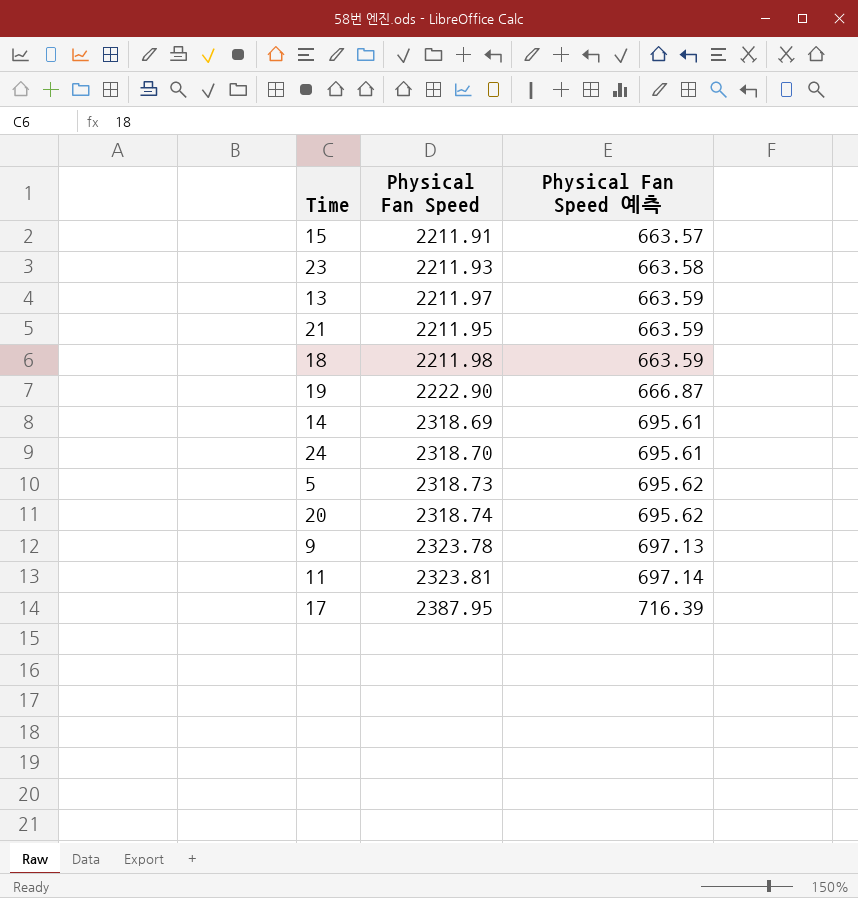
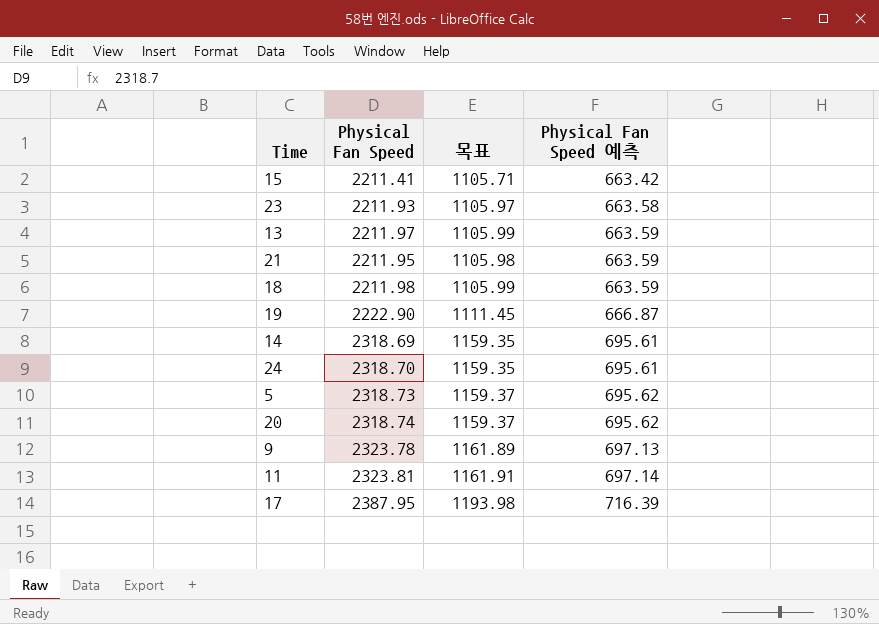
column 목표 | formula: none -> [Physical Fan Speed] * 0.5
15 | Physical Fan Speed: 2211.91 -> 2211.41
15 | Physical Fan Speed 예측: 663.57 -> 663.42

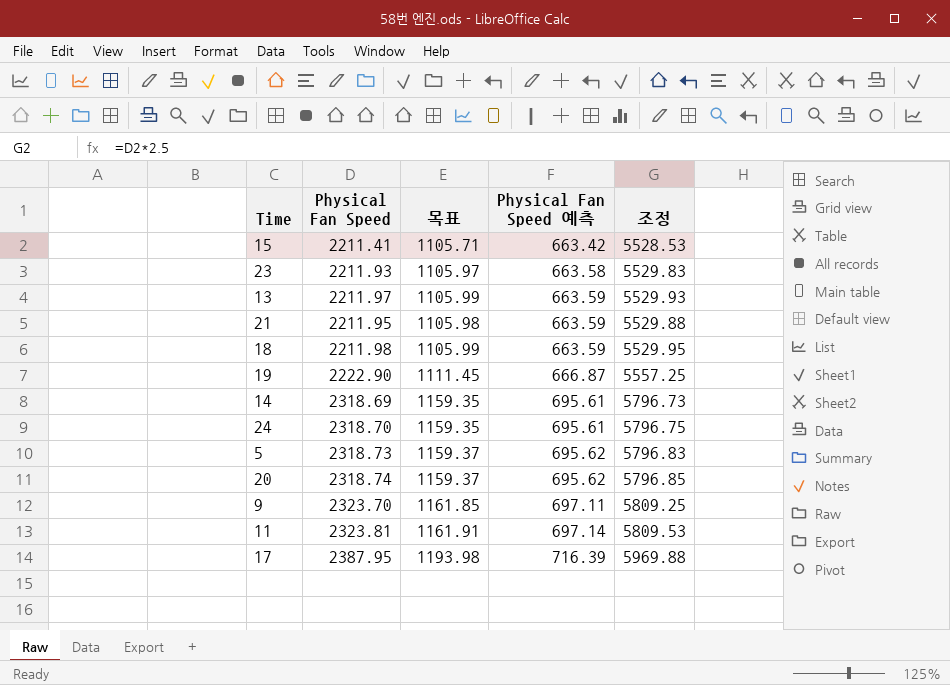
column 조정 | formula: none -> [Physical Fan Speed] * 2.5
9 | Physical Fan Speed: 2323.78 -> 2323.70
9 | 목표: 1161.89 -> 1161.85
9 | Physical Fan Speed 예측: 697.13 -> 697.11

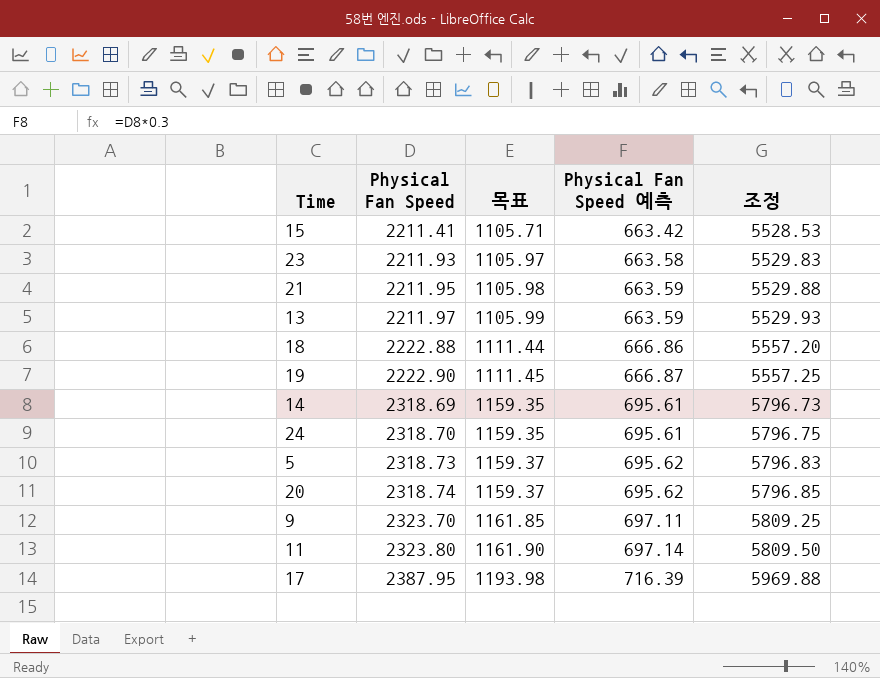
row order: Physical Fan Speed 예측 ascending -> Physical Fan Speed ascending
18 | Physical Fan Speed: 2211.98 -> 2222.88
18 | 목표: 1105.99 -> 1111.44
18 | Physical Fan Speed 예측: 663.59 -> 666.86
18 | 조정: 5529.95 -> 5557.20
11 | Physical Fan Speed: 2323.81 -> 2323.80
11 | 목표: 1161.91 -> 1161.90
11 | 조정: 5809.53 -> 5809.50

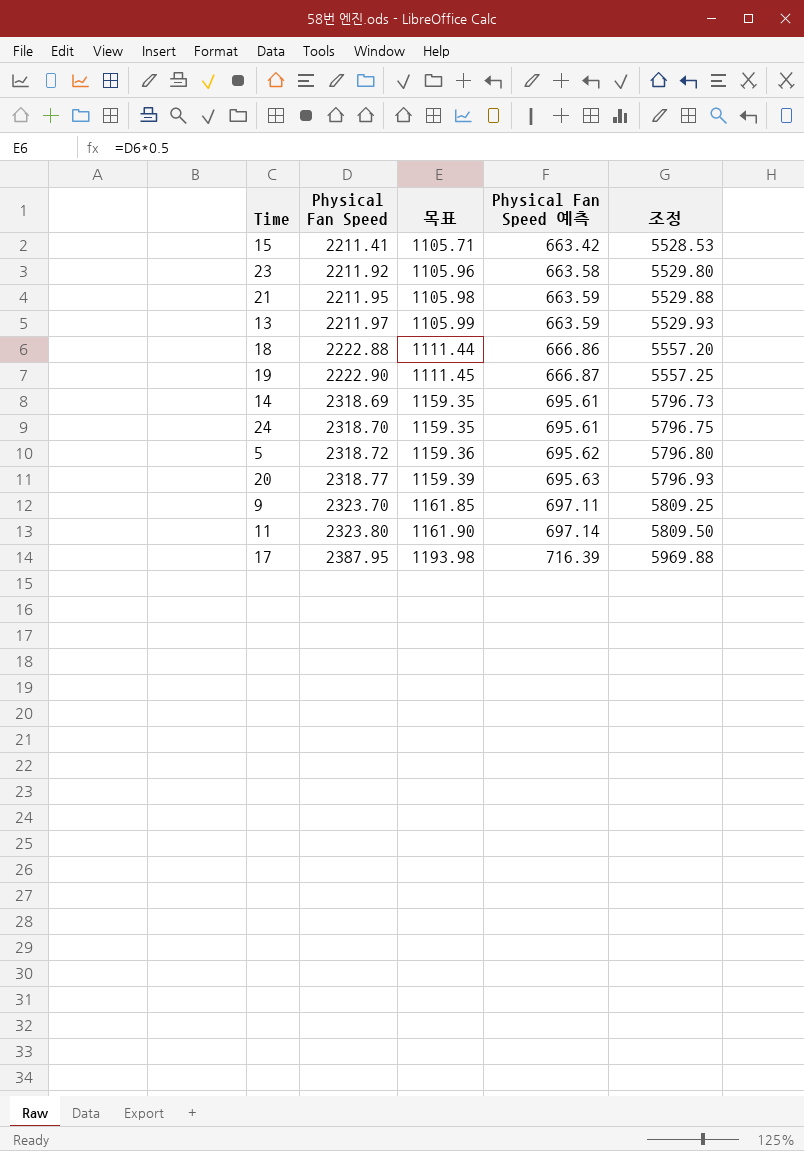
23 | Physical Fan Speed: 2211.93 -> 2211.92
23 | 목표: 1105.97 -> 1105.96
23 | 조정: 5529.83 -> 5529.80
5 | Physical Fan Speed: 2318.73 -> 2318.72
5 | 목표: 1159.37 -> 1159.36
5 | 조정: 5796.83 -> 5796.80
20 | Physical Fan Speed: 2318.74 -> 2318.77
20 | 목표: 1159.37 -> 1159.39
20 | Physical Fan Speed 예측: 695.62 -> 695.63
20 | 조정: 5796.85 -> 5796.93

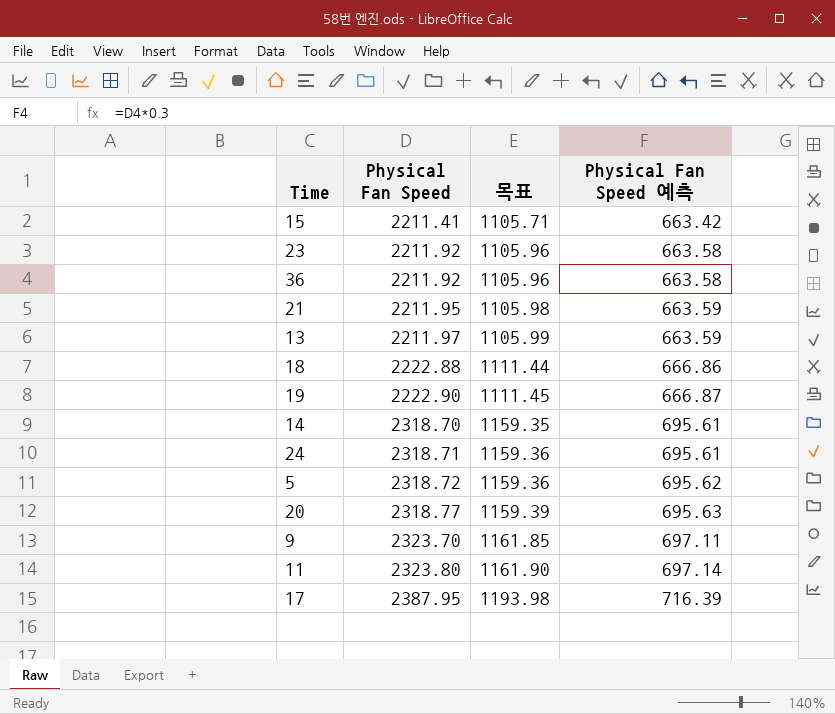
column 조정 | formula: [Physical Fan Speed] * 2.5 -> none
row 36: none -> 2211.92 | 1105.96 | 663.58
14 | Physical Fan Speed: 2318.69 -> 2318.70
24 | Physical Fan Speed: 2318.70 -> 2318.71
24 | 목표: 1159.35 -> 1159.36

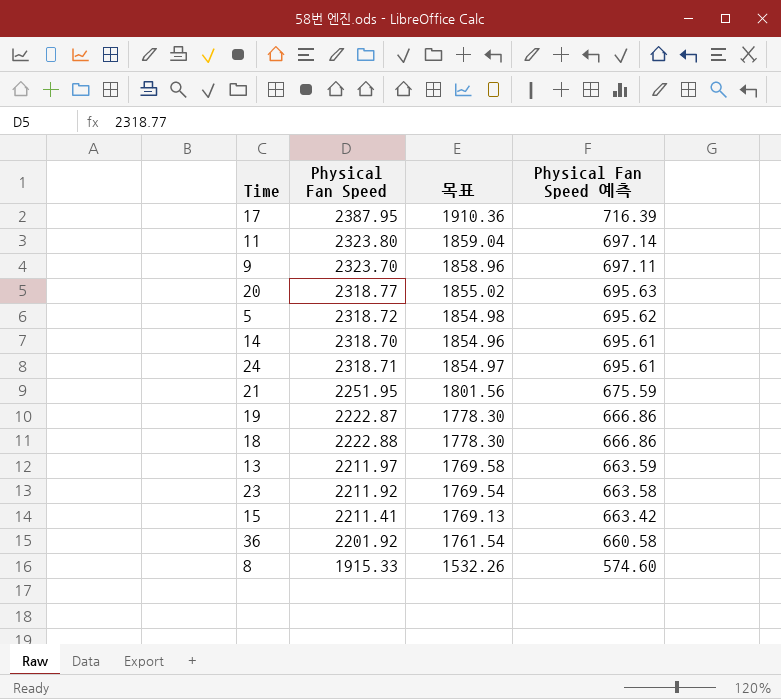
row order: Physical Fan Speed ascending -> Physical Fan Speed 예측 descending
column 목표 | formula: [Physical Fan Speed] * 0.5 -> [Physical Fan Speed] * 0.8
21 | Physical Fan Speed: 2211.95 -> 2251.95
21 | Physical Fan Speed 예측: 663.59 -> 675.59
19 | Physical Fan Speed: 2222.90 -> 2222.87
19 | Physical Fan Speed 예측: 666.87 -> 666.86
36 | Physical Fan Speed: 2211.92 -> 2201.92
36 | Physical Fan Speed 예측: 663.58 -> 660.58
row 8: none -> 1915.33 | 1532.26 | 574.60

